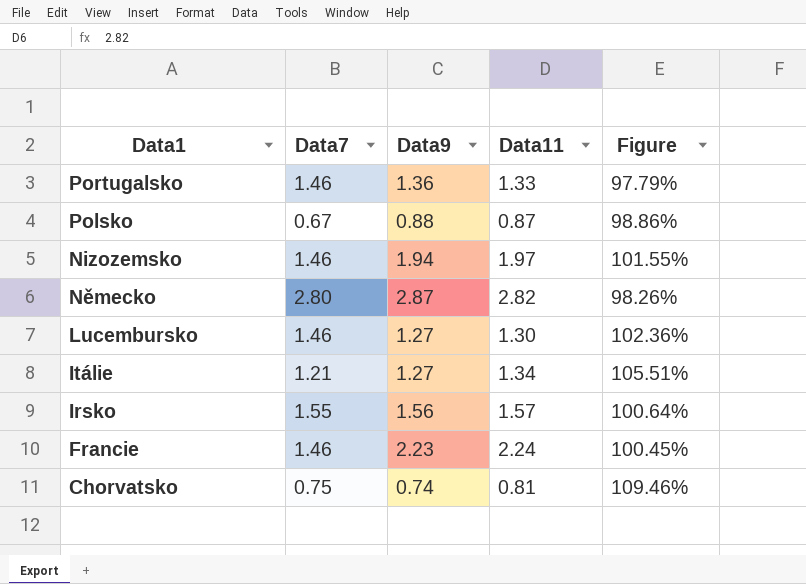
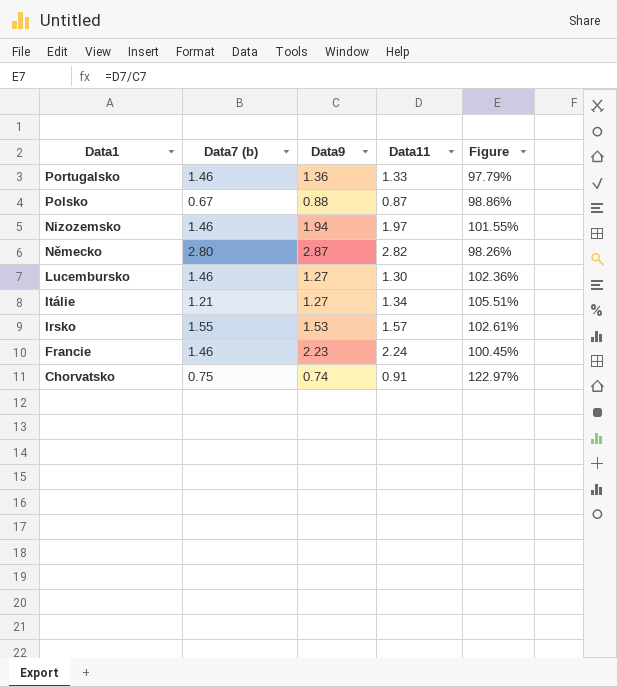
column name: Data7 -> Data7 (b)
Irsko | Data9: 1.56 -> 1.53
Irsko | Figure: 100.64% -> 102.61%
Chorvatsko | Data11: 0.81 -> 0.91
Chorvatsko | Figure: 109.46% -> 122.97%

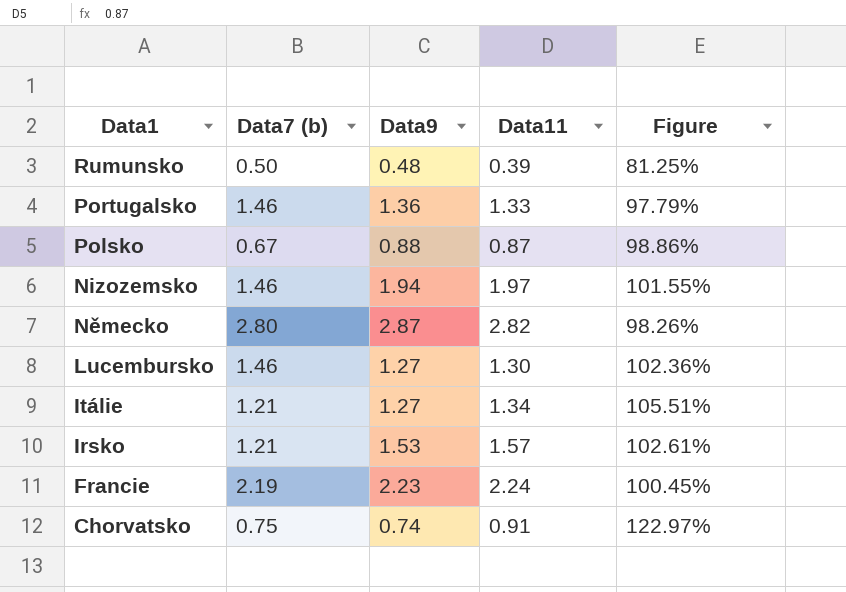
row Rumunsko: none -> 0.50 | 0.48 | 0.39 | 81.25%
Irsko | Data7 (b): 1.55 -> 1.21
Francie | Data7 (b): 1.46 -> 2.19

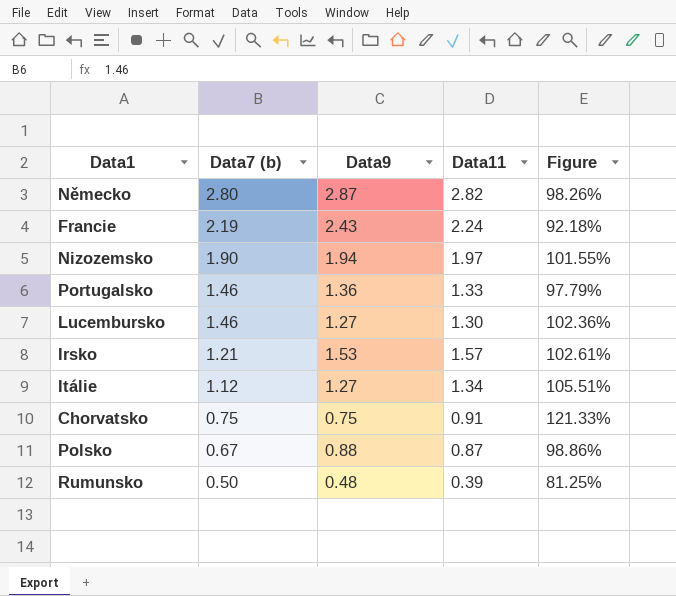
row order: Data1 descending -> Data7 (b) descending
Francie | Data9: 2.23 -> 2.43
Francie | Figure: 100.45% -> 92.18%
Nizozemsko | Data7 (b): 1.46 -> 1.90
Itálie | Data7 (b): 1.21 -> 1.12
Chorvatsko | Data9: 0.74 -> 0.75
Chorvatsko | Figure: 122.97% -> 121.33%

